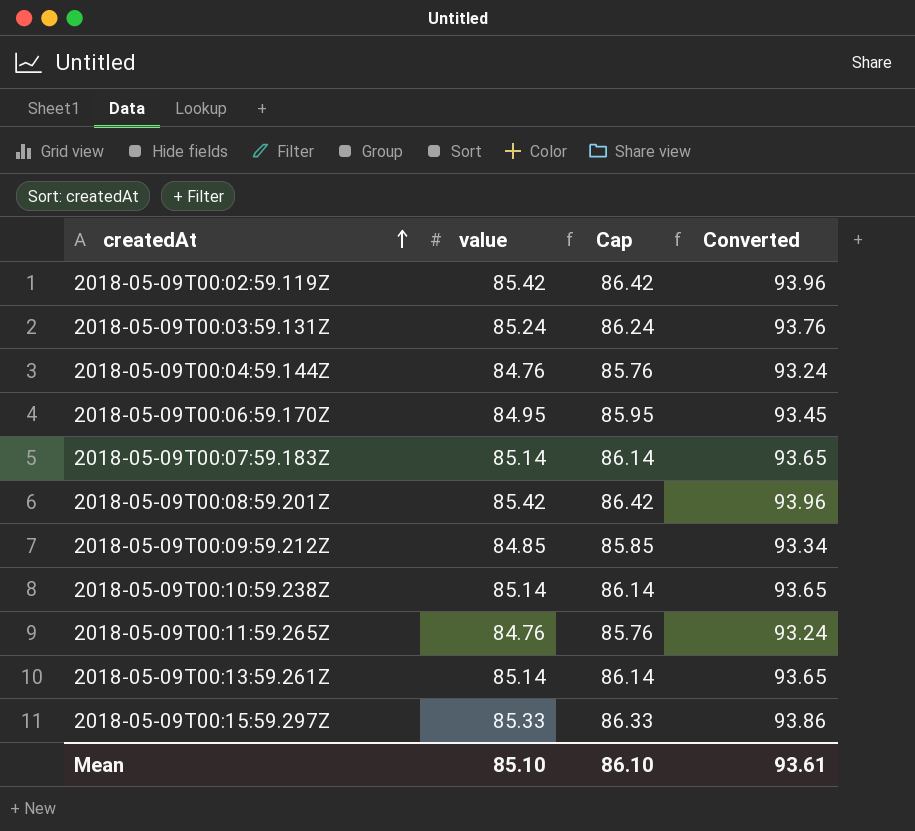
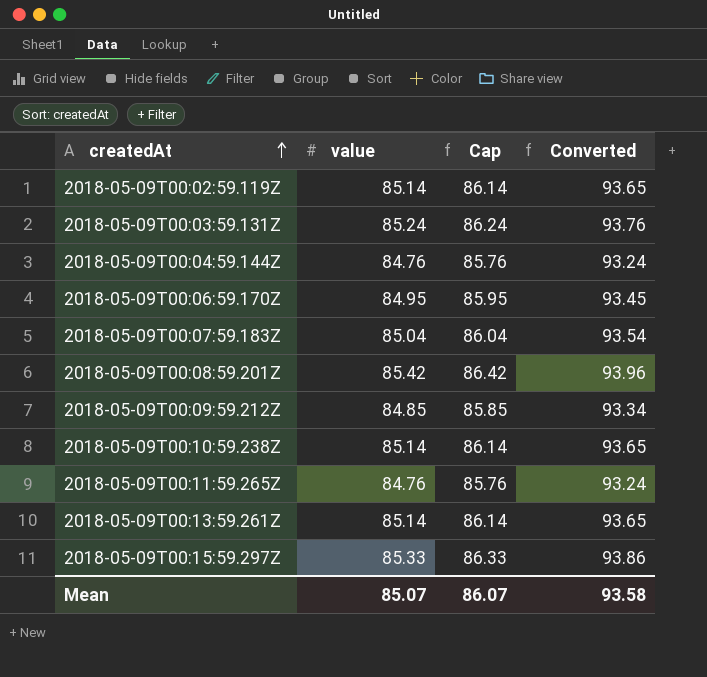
2018-05-09T00:02:59.119Z | value: 85.42 -> 85.14
2018-05-09T00:02:59.119Z | Cap: 86.42 -> 86.14
2018-05-09T00:02:59.119Z | Converted: 93.96 -> 93.65
2018-05-09T00:07:59.183Z | value: 85.14 -> 85.04
2018-05-09T00:07:59.183Z | Cap: 86.14 -> 86.04
2018-05-09T00:07:59.183Z | Converted: 93.65 -> 93.54
Mean | value: 85.10 -> 85.07
Mean | Cap: 86.10 -> 86.07
Mean | Converted: 93.61 -> 93.58

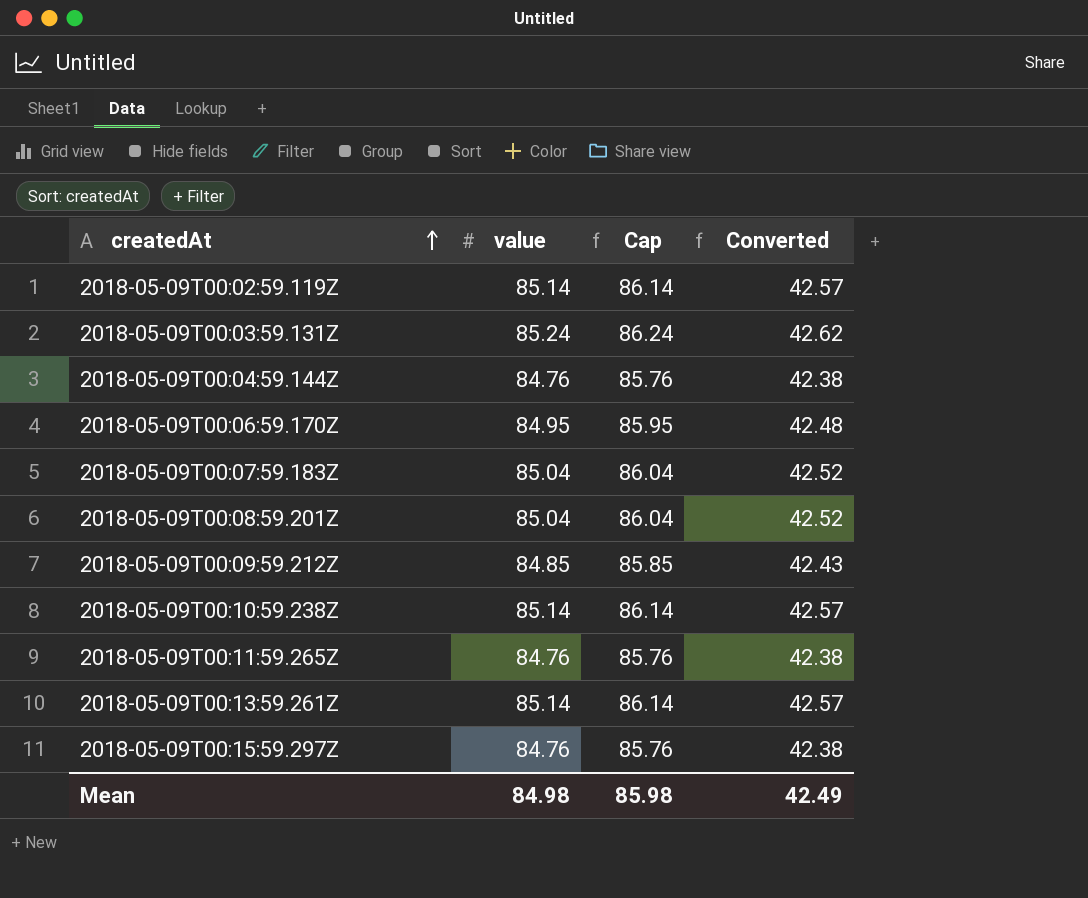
column Converted | formula: [value] * 1.1 -> [value] * 0.5
2018-05-09T00:08:59.201Z | value: 85.42 -> 85.04
2018-05-09T00:08:59.201Z | Cap: 86.42 -> 86.04
2018-05-09T00:15:59.297Z | value: 85.33 -> 84.76
2018-05-09T00:15:59.297Z | Cap: 86.33 -> 85.76
Mean | value: 85.07 -> 84.98
Mean | Cap: 86.07 -> 85.98
Mean | Converted: 93.58 -> 42.49

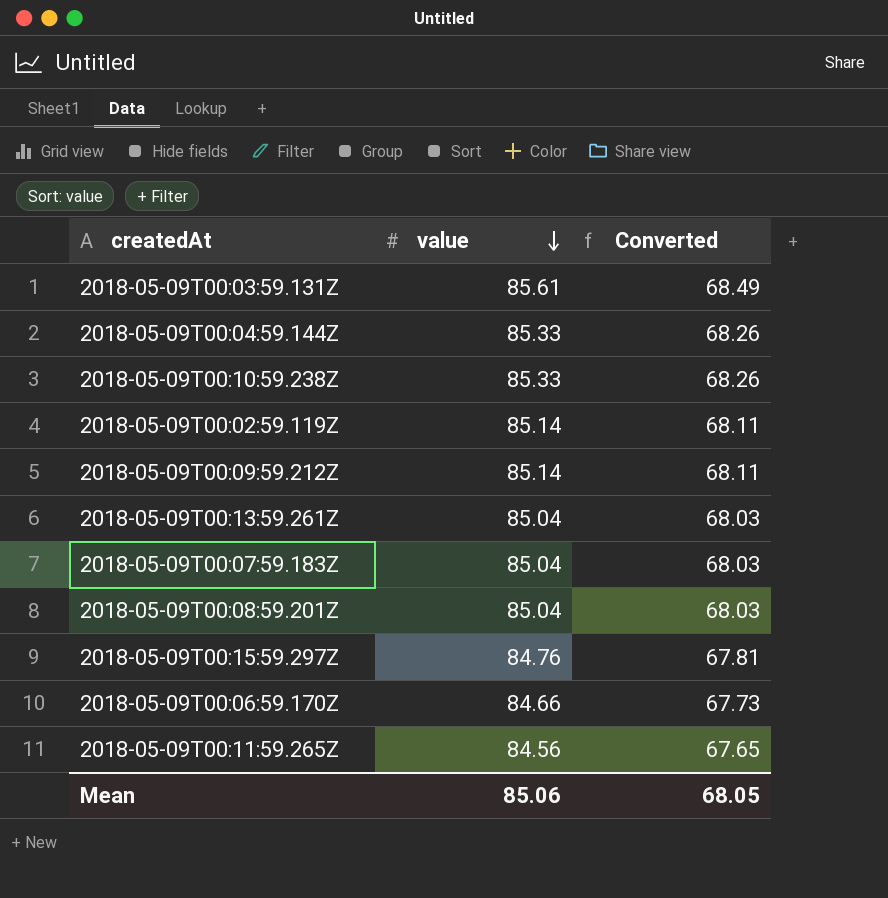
row order: createdAt ascending -> value descending
column Cap | formula: [value] + 1 -> none
column Converted | formula: [value] * 0.5 -> [value] * 0.8
2018-05-09T00:03:59.131Z | value: 85.24 -> 85.61
2018-05-09T00:04:59.144Z | value: 84.76 -> 85.33
2018-05-09T00:10:59.238Z | value: 85.14 -> 85.33
2018-05-09T00:09:59.212Z | value: 84.85 -> 85.14
2018-05-09T00:13:59.261Z | value: 85.14 -> 85.04
2018-05-09T00:06:59.170Z | value: 84.95 -> 84.66
2018-05-09T00:11:59.265Z | value: 84.76 -> 84.56
Mean | value: 84.98 -> 85.06
Mean | Converted: 42.49 -> 68.05

